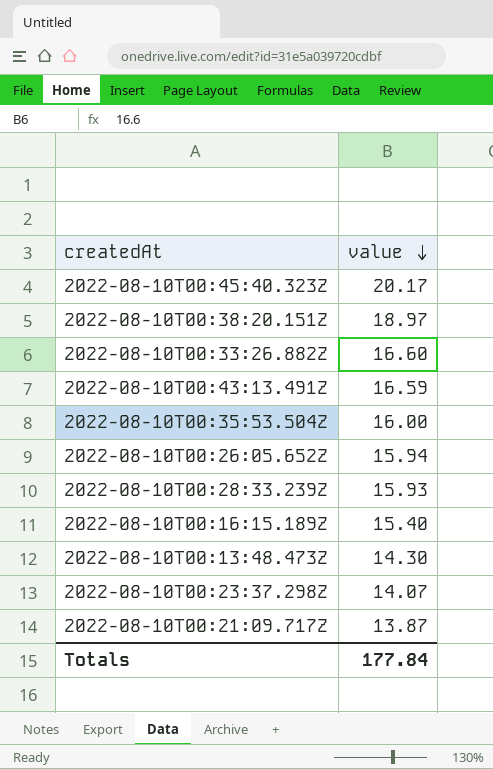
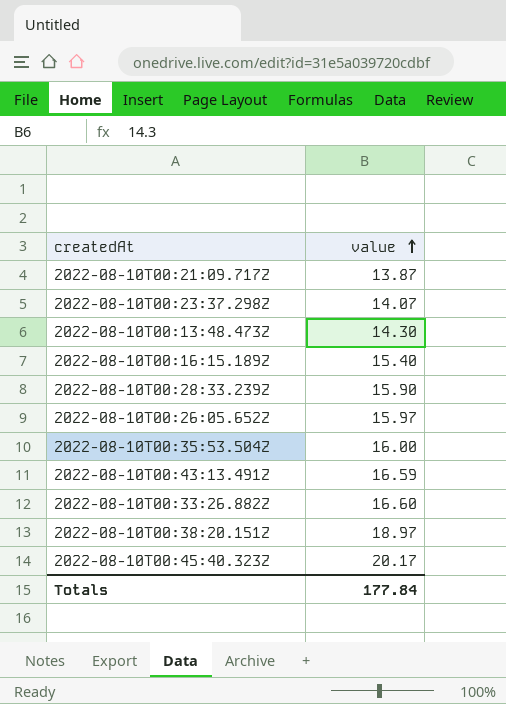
row order: value descending -> value ascending
2022-08-10T00:28:33.239Z | value: 15.93 -> 15.90
2022-08-10T00:26:05.652Z | value: 15.94 -> 15.97

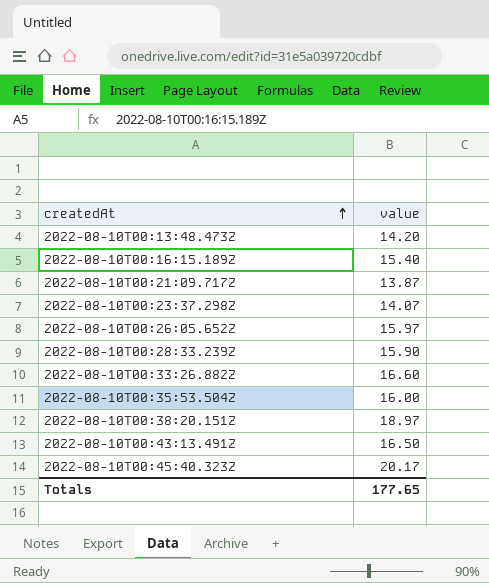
row order: value ascending -> createdAt ascending
2022-08-10T00:13:48.473Z | value: 14.30 -> 14.20
2022-08-10T00:43:13.491Z | value: 16.59 -> 16.50
Totals | value: 177.84 -> 177.65

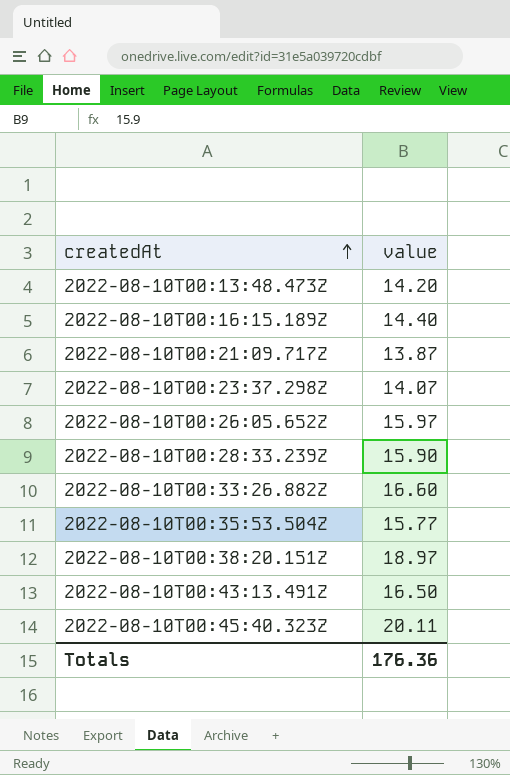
2022-08-10T00:16:15.189Z | value: 15.40 -> 14.40
2022-08-10T00:35:53.504Z | value: 16.00 -> 15.77
2022-08-10T00:45:40.323Z | value: 20.17 -> 20.11
Totals | value: 177.65 -> 176.36

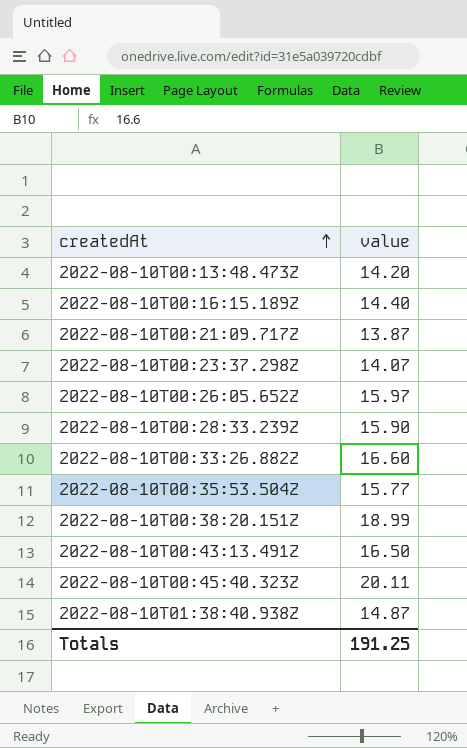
2022-08-10T00:38:20.151Z | value: 18.97 -> 18.99
row 2022-08-10T01:38:40.938Z: none -> 14.87
Totals | value: 176.36 -> 191.25

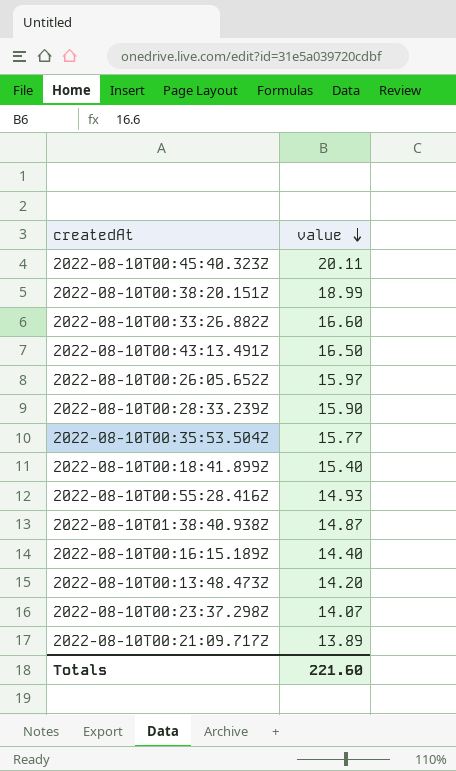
row order: createdAt ascending -> value descending
row 2022-08-10T00:18:41.899Z: none -> 15.40
row 2022-08-10T00:55:28.416Z: none -> 14.93
2022-08-10T00:21:09.717Z | value: 13.87 -> 13.89
Totals | value: 191.25 -> 221.60

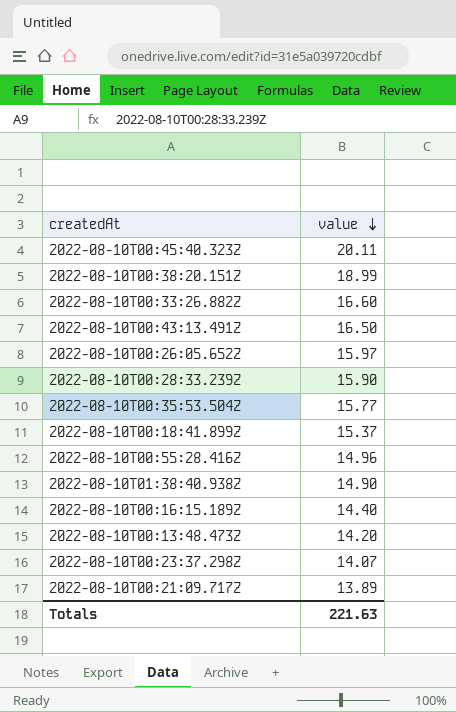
2022-08-10T00:18:41.899Z | value: 15.40 -> 15.37
2022-08-10T00:55:28.416Z | value: 14.93 -> 14.96
2022-08-10T01:38:40.938Z | value: 14.87 -> 14.90
Totals | value: 221.60 -> 221.63

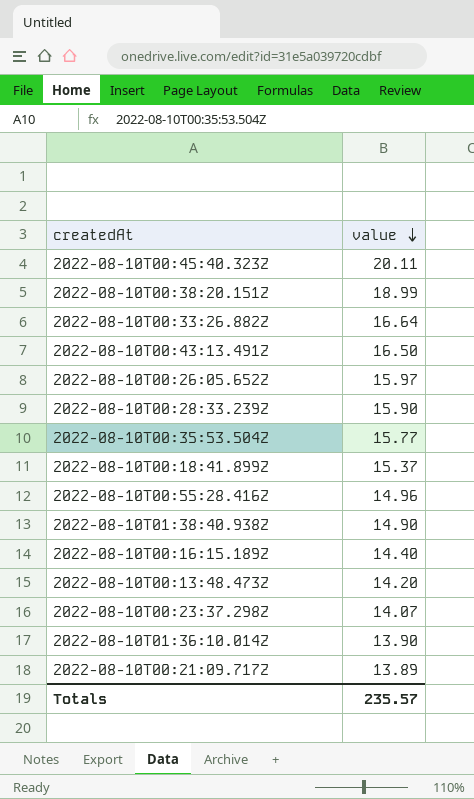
2022-08-10T00:33:26.882Z | value: 16.60 -> 16.64
row 2022-08-10T01:36:10.014Z: none -> 13.90
Totals | value: 221.63 -> 235.57

